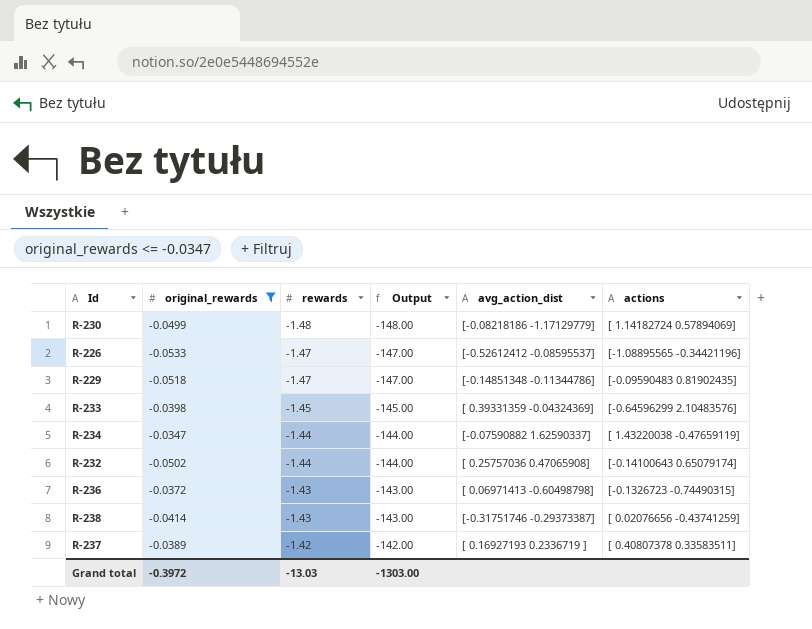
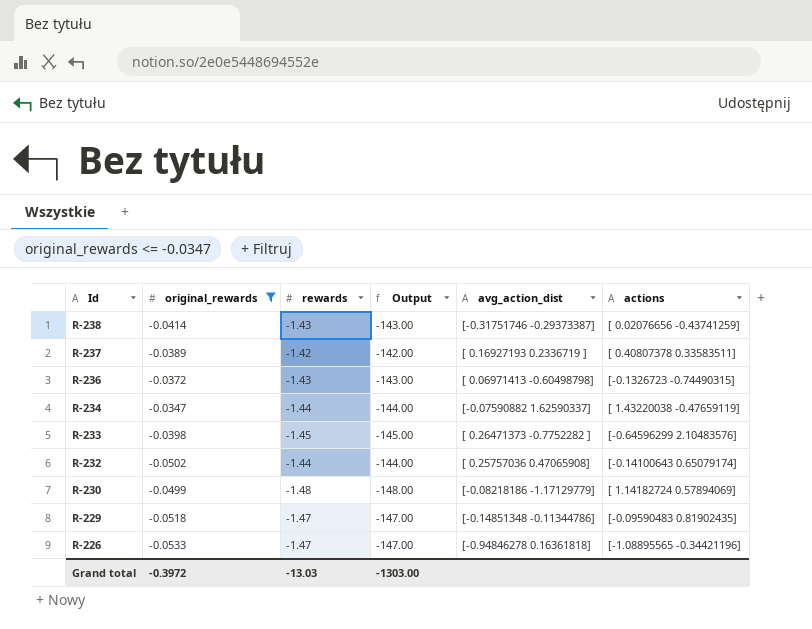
row order: rewards ascending -> Id descending
R-233 | avg_action_dist: [ 0.39331359 -0.04324369] -> [ 0.26471373 -0.7752282 ]
R-226 | avg_action_dist: [-0.52612412 -0.08595537] -> [-0.94846278 0.16361818]

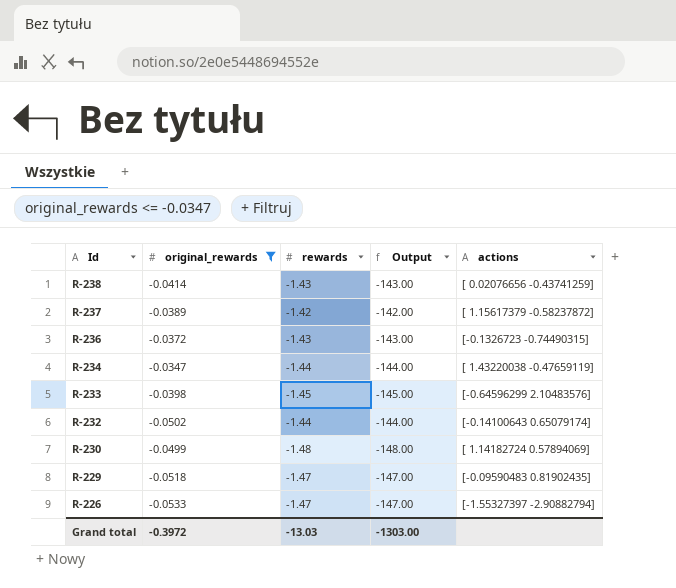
column avg_action_dist | position: 5 -> none
R-237 | actions: [ 0.40807378 0.33583511] -> [ 1.15617379 -0.58237872]
R-226 | actions: [-1.08895565 -0.34421196] -> [-1.55327397 -2.90882794]

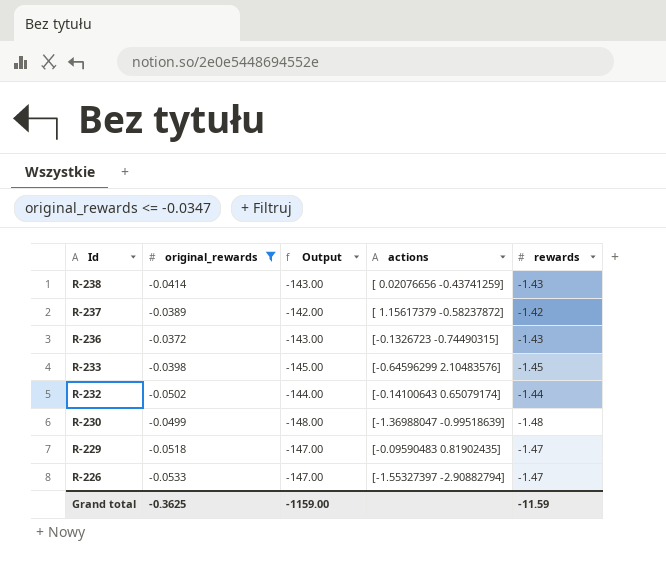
column rewards | position: 3 -> 5
row R-234: -0.0347 | -1.44 | -144.00 | [ 1.43220038 -0.47659119] -> none
R-230 | actions: [ 1.14182724 0.57894069] -> [-1.36988047 -0.99518639]
Grand total | original_rewards: -0.3972 -> -0.3625
Grand total | Output: -1303.00 -> -1159.00
Grand total | rewards: -13.03 -> -11.59

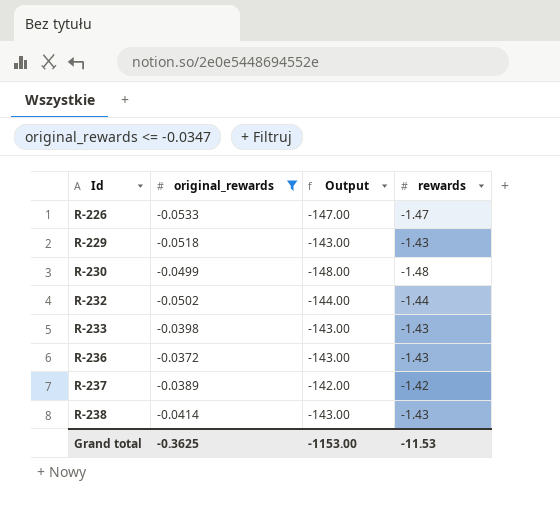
row order: Id descending -> Id ascending
column actions | position: 4 -> none
R-229 | Output: -147.00 -> -143.00
R-229 | rewards: -1.47 -> -1.43
R-233 | Output: -145.00 -> -143.00
R-233 | rewards: -1.45 -> -1.43
Grand total | Output: -1159.00 -> -1153.00
Grand total | rewards: -11.59 -> -11.53

